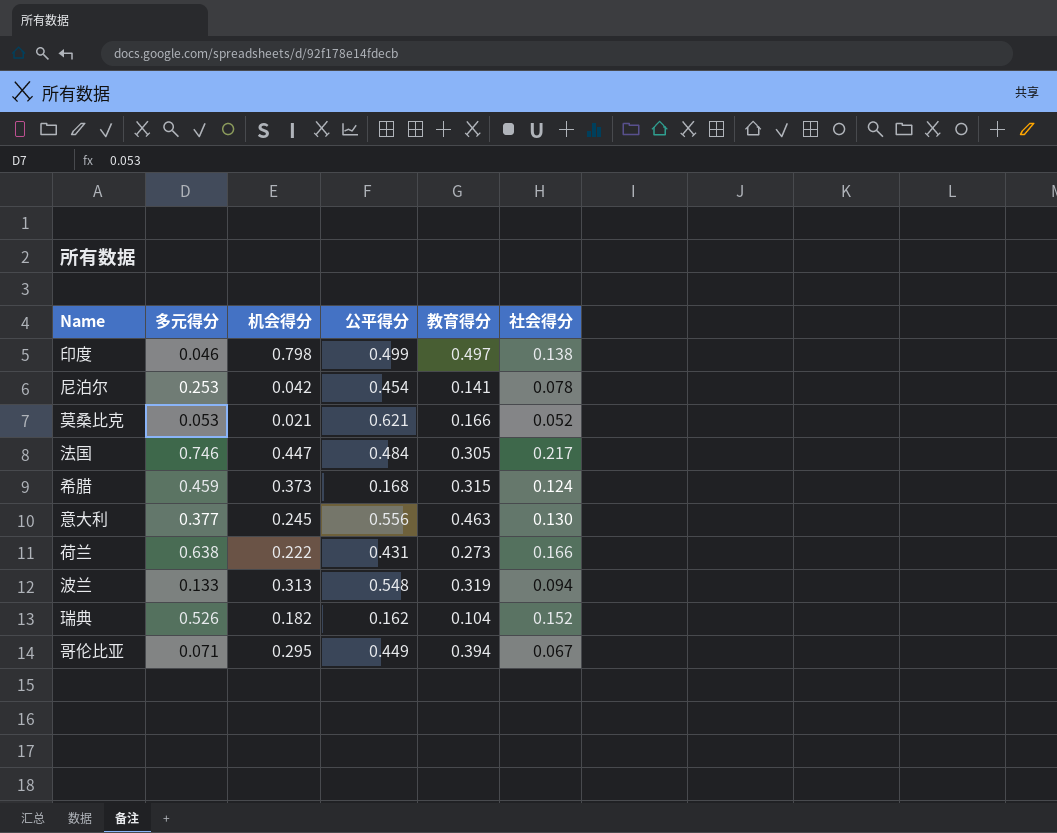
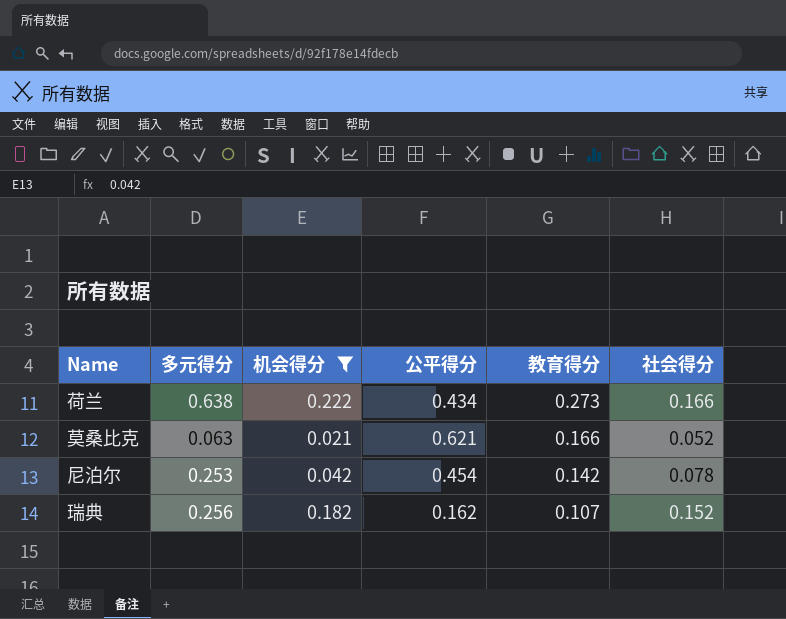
filter: none -> 机会得分 <= 0.222
row order: none -> 教育得分 descending
荷兰 | 公平得分: 0.431 -> 0.434
莫桑比克 | 多元得分: 0.053 -> 0.063
尼泊尔 | 教育得分: 0.141 -> 0.142
瑞典 | 多元得分: 0.526 -> 0.256
瑞典 | 教育得分: 0.104 -> 0.107

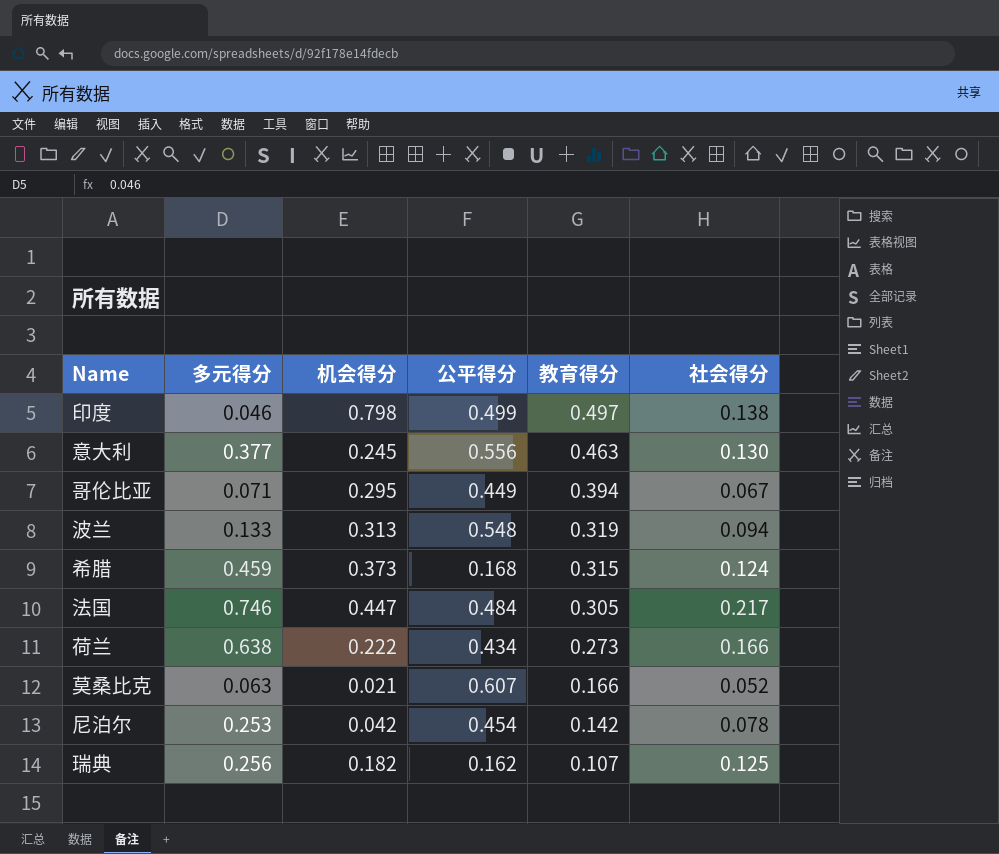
filter: 机会得分 <= 0.222 -> none
莫桑比克 | 公平得分: 0.621 -> 0.607
瑞典 | 社会得分: 0.152 -> 0.125

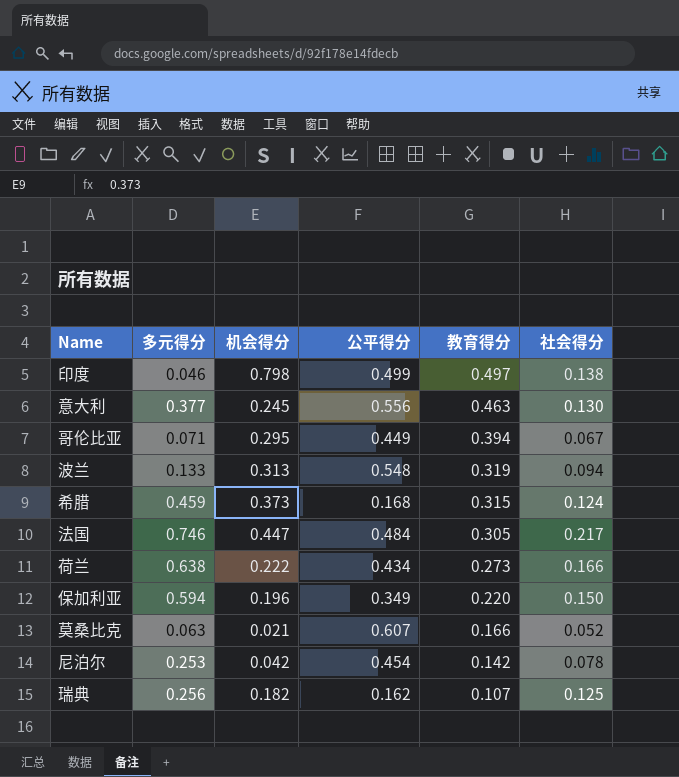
row 保加利亚: none -> 0.594 | 0.196 | 0.349 | 0.220 | 0.150

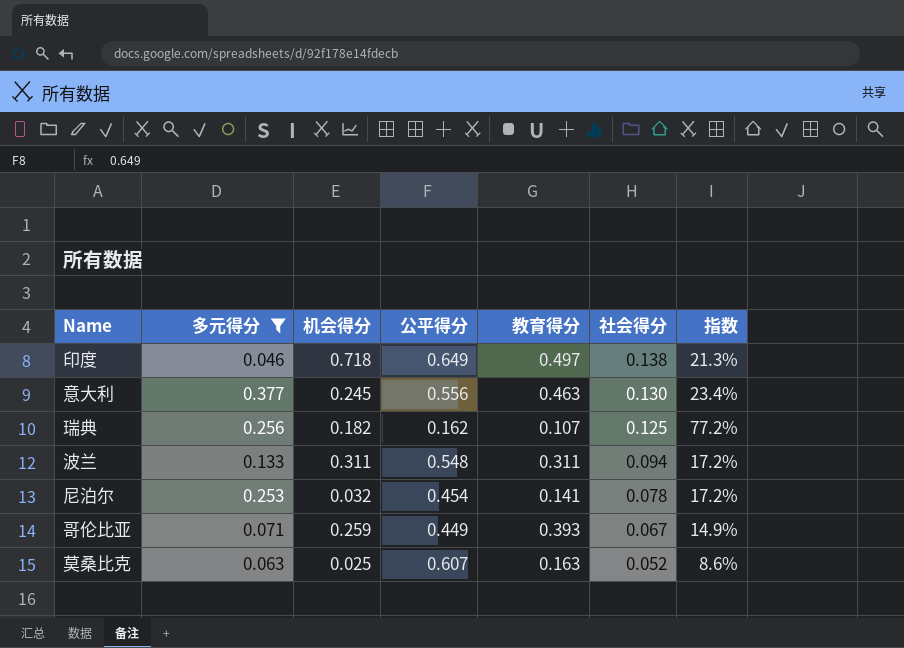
filter: none -> 多元得分 <= 0.377
row order: 教育得分 descending -> 社会得分 descending
column 指数 | formula: none -> [社会得分] / [公平得分]
印度 | 机会得分: 0.798 -> 0.718
印度 | 公平得分: 0.499 -> 0.649
波兰 | 机会得分: 0.313 -> 0.311
波兰 | 教育得分: 0.319 -> 0.311
尼泊尔 | 机会得分: 0.042 -> 0.032
尼泊尔 | 教育得分: 0.142 -> 0.141
哥伦比亚 | 机会得分: 0.295 -> 0.259
哥伦比亚 | 教育得分: 0.394 -> 0.393
莫桑比克 | 机会得分: 0.021 -> 0.025
莫桑比克 | 教育得分: 0.166 -> 0.163

